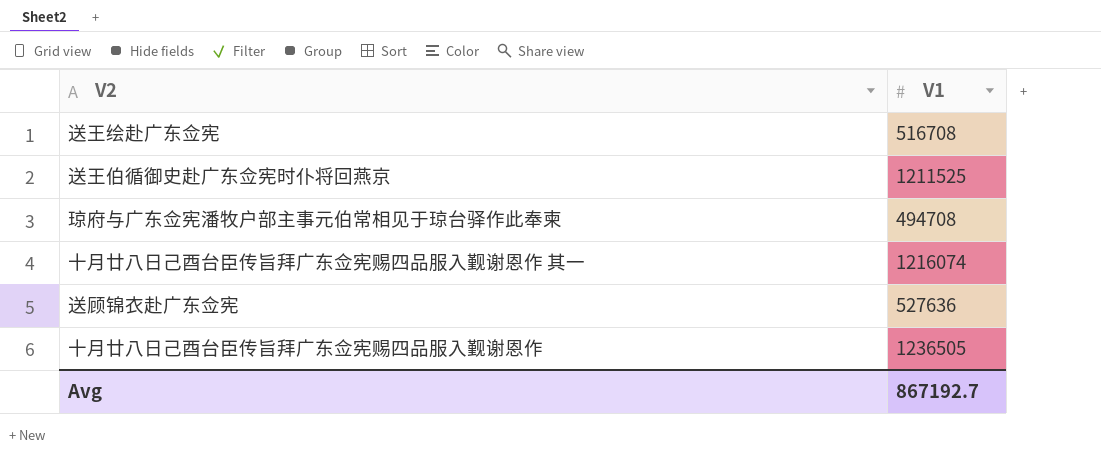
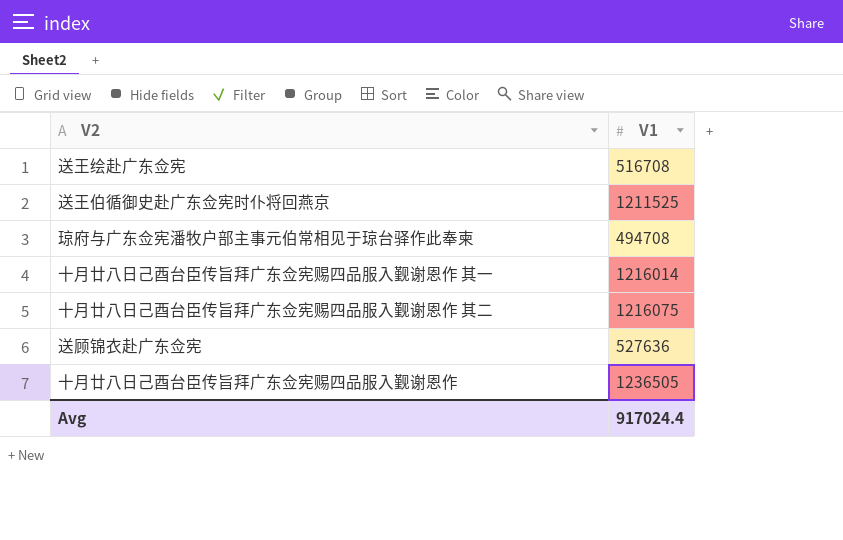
十月廿八日己酉台臣传旨拜广东佥宪赐四品服入觐谢恩作 其一 | V1: 1216074 -> 1216014
row 十月廿八日己酉台臣传旨拜广东佥宪赐四品服入觐谢恩作 其二: none -> 1216075
Avg | V1: 867192.7 -> 917024.4

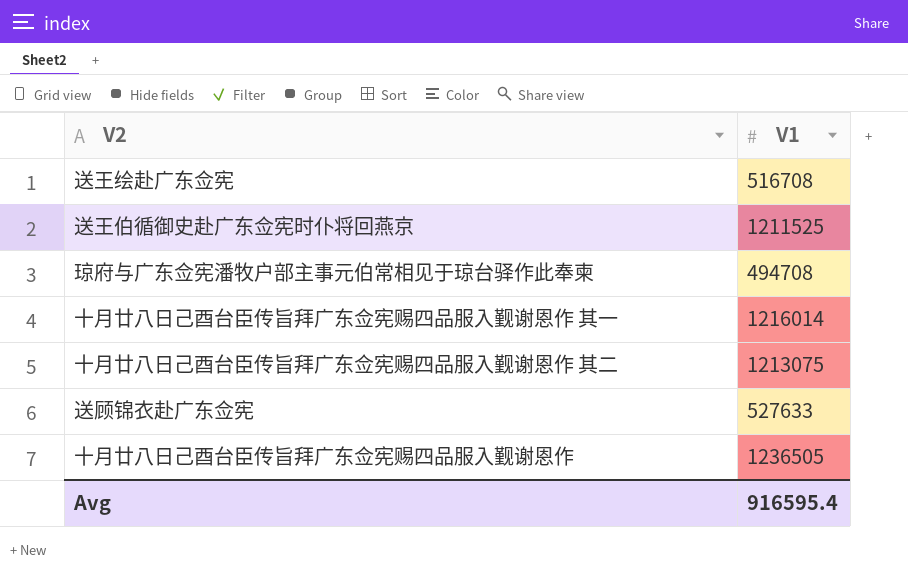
十月廿八日己酉台臣传旨拜广东佥宪赐四品服入觐谢恩作 其二 | V1: 1216075 -> 1213075
送顾锦衣赴广东佥宪 | V1: 527636 -> 527633
Avg | V1: 917024.4 -> 916595.4

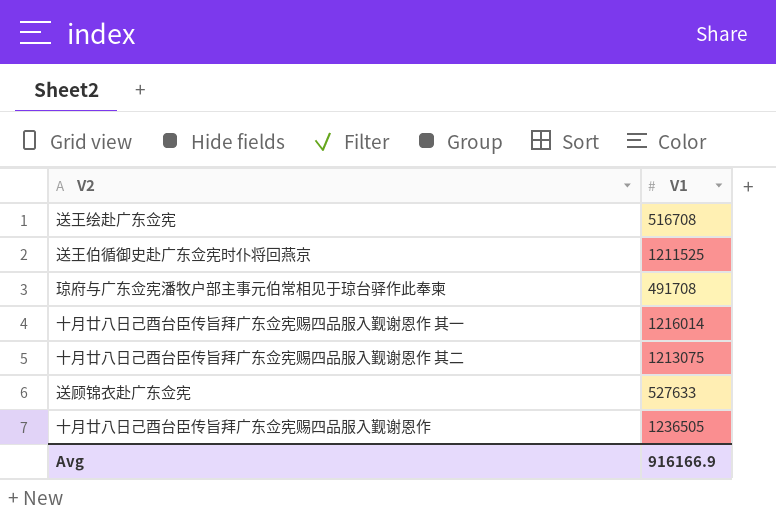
琼府与广东佥宪潘牧户部主事元伯常相见于琼台驿作此奉柬 | V1: 494708 -> 491708
Avg | V1: 916595.4 -> 916166.9

